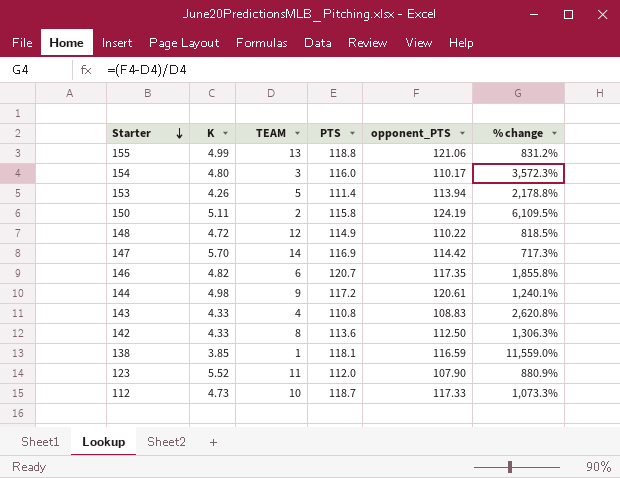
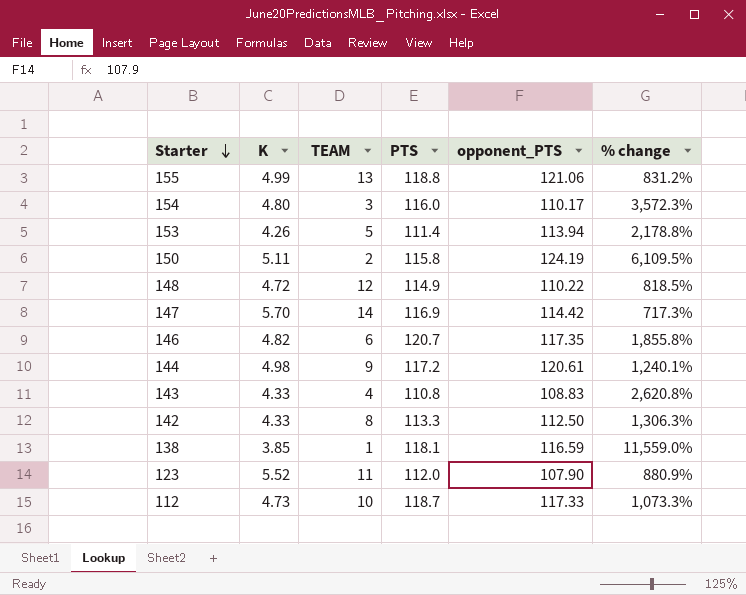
142 | PTS: 113.6 -> 113.3

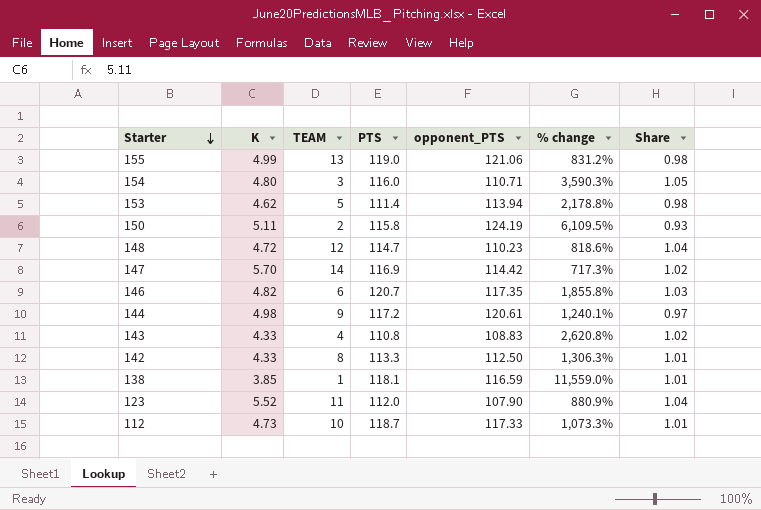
column Share | formula: none -> [PTS] / [opponent_PTS]
155 | PTS: 118.8 -> 119.0
154 | opponent_PTS: 110.17 -> 110.71
154 | % change: 3,572.3% -> 3,590.3%
153 | K: 4.26 -> 4.62
148 | PTS: 114.9 -> 114.7
148 | opponent_PTS: 110.22 -> 110.23
148 | % change: 818.5% -> 818.6%

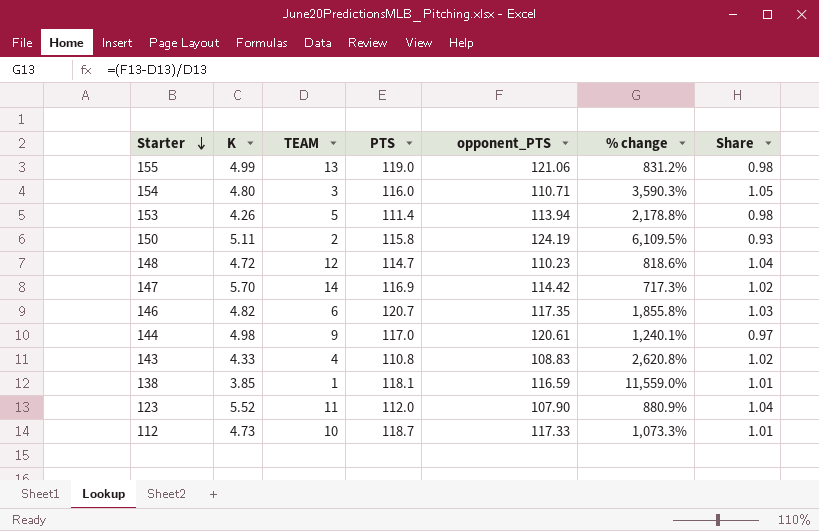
row 142: 4.33 | 8 | 113.3 | 112.50 | 1,306.3% | 1.01 -> none
153 | K: 4.62 -> 4.26
144 | PTS: 117.2 -> 117.0

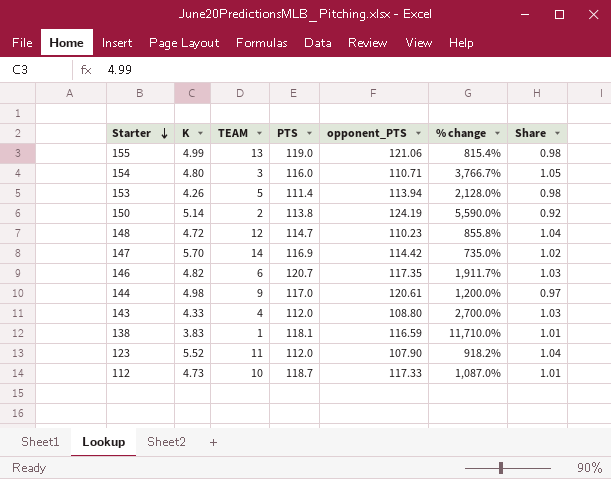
column % change | formula: ([opponent_PTS] - [TEAM]) / [TEAM] -> ([PTS] - [TEAM]) / [TEAM]
150 | K: 5.11 -> 5.14
150 | PTS: 115.8 -> 113.8
150 | Share: 0.93 -> 0.92
143 | PTS: 110.8 -> 112.0
143 | opponent_PTS: 108.83 -> 108.80
143 | Share: 1.02 -> 1.03
138 | K: 3.85 -> 3.83

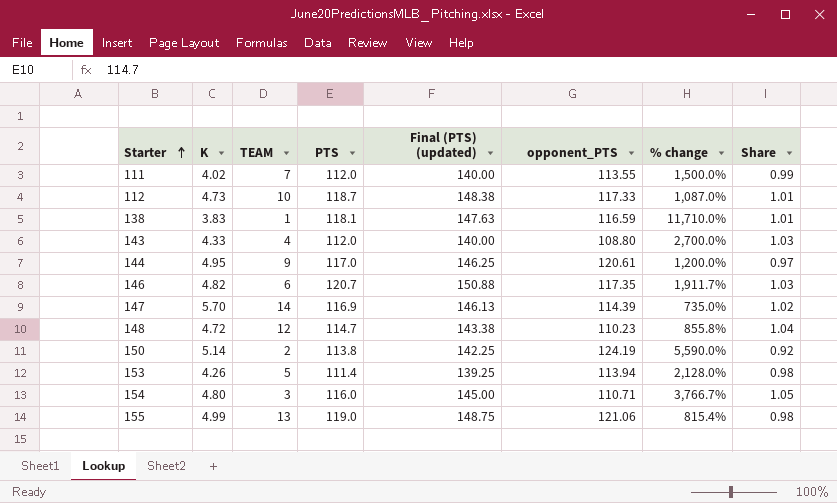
row order: Starter descending -> Starter ascending
column Final (PTS) (updated) | formula: none -> [PTS] * 1.25
row 123: 5.52 | 11 | 112.0 | 107.90 | 918.2% | 1.04 -> none
row 111: none -> 4.02 | 7 | 112.0 | 140.00 | 113.55 | 1,500.0% | 0.99
144 | K: 4.98 -> 4.95
147 | opponent_PTS: 114.42 -> 114.39

